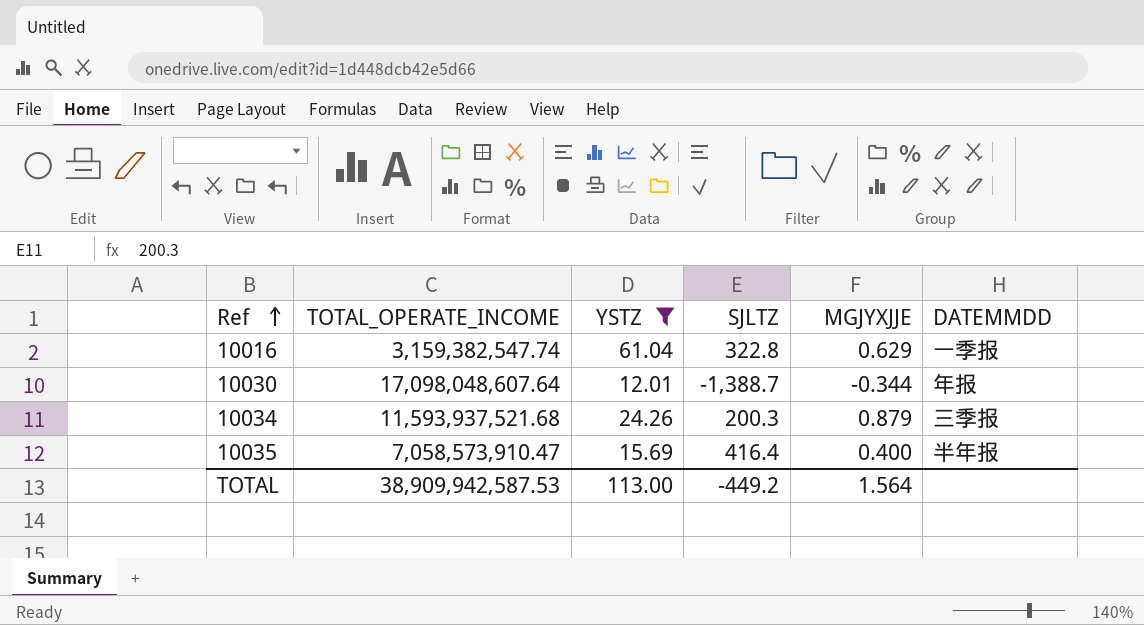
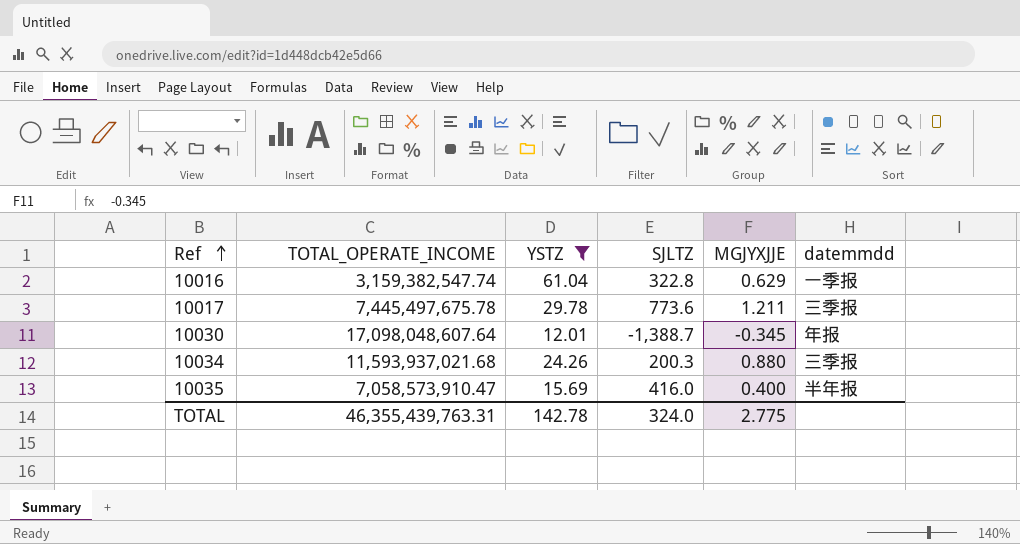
column name: DATEMMDD -> datemmdd
row 10017: none -> 7,445,497,675.78 | 29.78 | 773.6 | 1.211 | 三季报
10030 | MGJYXJJE: -0.344 -> -0.345
10034 | TOTAL_OPERATE_INCOME: 11,593,937,521.68 -> 11,593,937,021.68
10034 | MGJYXJJE: 0.879 -> 0.880
10035 | SJLTZ: 416.4 -> 416.0
TOTAL | TOTAL_OPERATE_INCOME: 38,909,942,587.53 -> 46,355,439,763.31
TOTAL | YSTZ: 113.00 -> 142.78
TOTAL | SJLTZ: -449.2 -> 324.0
TOTAL | MGJYXJJE: 1.564 -> 2.775

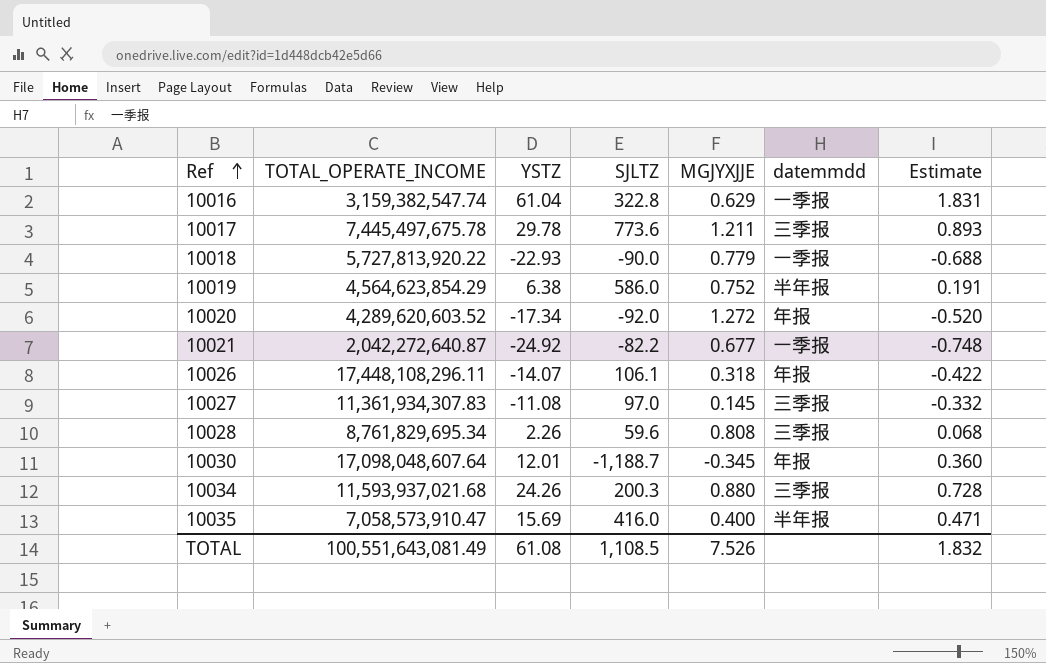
filter: YSTZ >= 12.01 -> none
column Estimate | formula: none -> [YSTZ] * 0.03
10030 | SJLTZ: -1,388.7 -> -1,188.7
TOTAL | TOTAL_OPERATE_INCOME: 46,355,439,763.31 -> 100,551,643,081.49
TOTAL | YSTZ: 142.78 -> 61.08
TOTAL | SJLTZ: 324.0 -> 1,108.5
TOTAL | MGJYXJJE: 2.775 -> 7.526

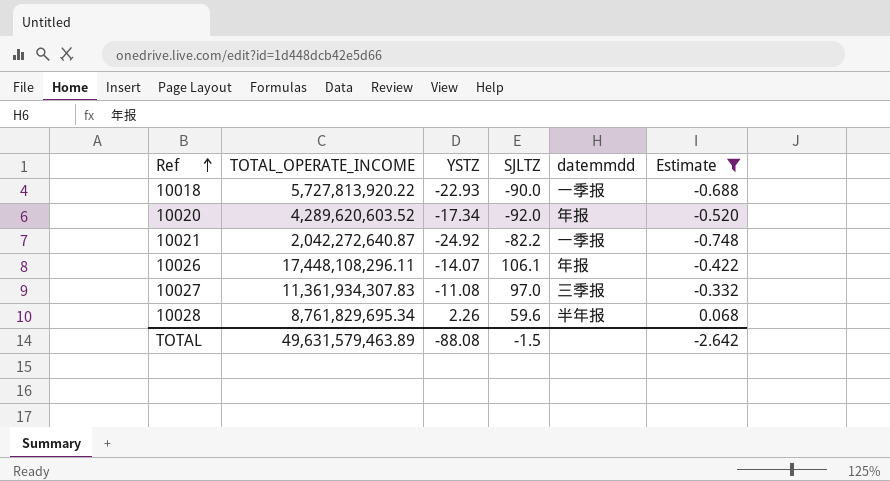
filter: none -> Estimate <= 0.068
column MGJYXJJE | position: 5 -> none
10028 | datemmdd: 三季报 -> 半年报
TOTAL | TOTAL_OPERATE_INCOME: 100,551,643,081.49 -> 49,631,579,463.89
TOTAL | YSTZ: 61.08 -> -88.08
TOTAL | SJLTZ: 1,108.5 -> -1.5
TOTAL | Estimate: 1.832 -> -2.642

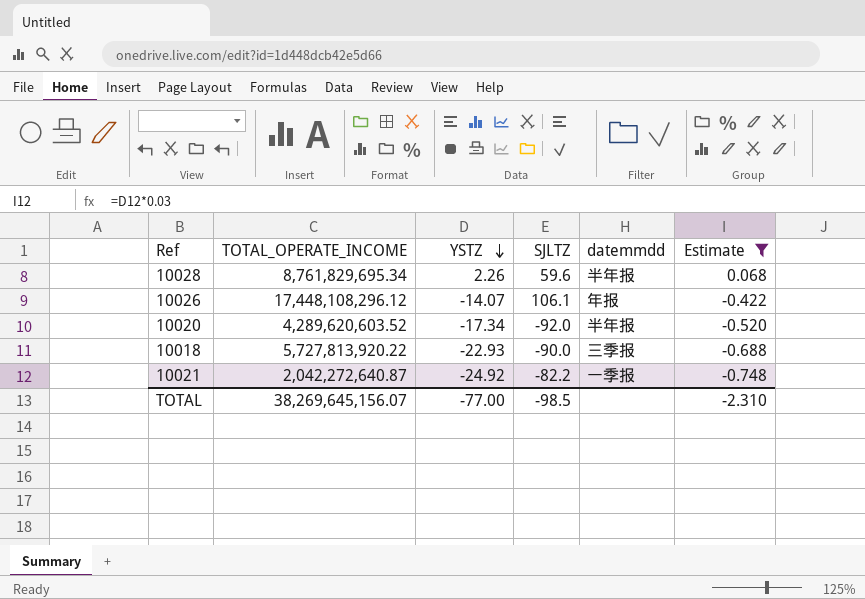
row order: Ref ascending -> YSTZ descending
row 10027: 11,361,934,307.83 | -11.08 | 97.0 | 三季报 | -0.332 -> none
10026 | TOTAL_OPERATE_INCOME: 17,448,108,296.11 -> 17,448,108,296.12
10020 | datemmdd: 年报 -> 半年报
10018 | datemmdd: 一季报 -> 三季报
TOTAL | TOTAL_OPERATE_INCOME: 49,631,579,463.89 -> 38,269,645,156.07
TOTAL | YSTZ: -88.08 -> -77.00
TOTAL | SJLTZ: -1.5 -> -98.5
TOTAL | Estimate: -2.642 -> -2.310

